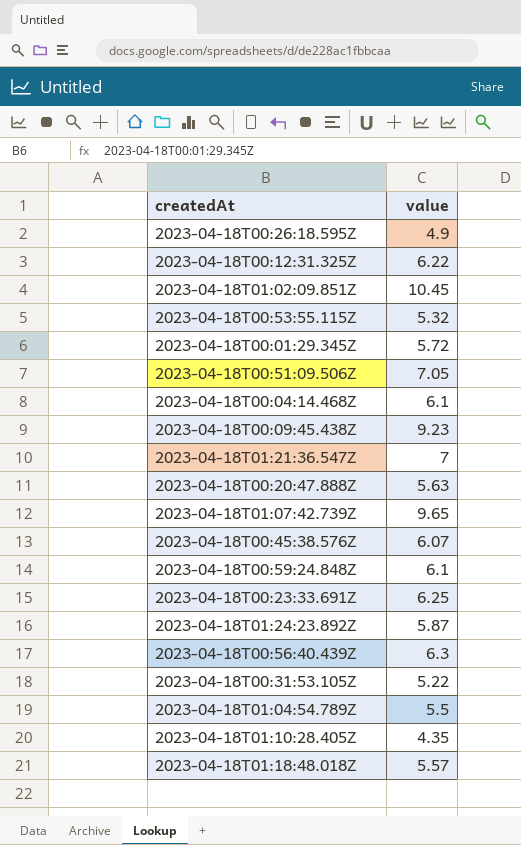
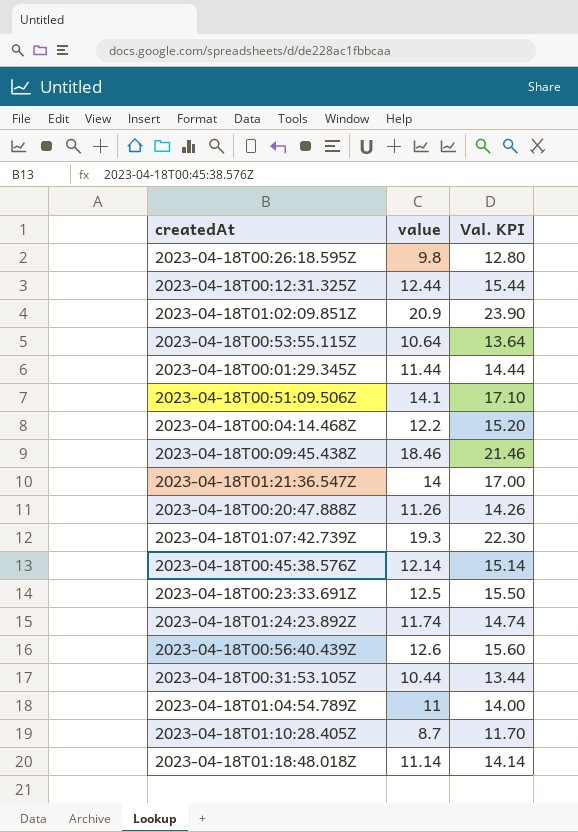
column Val. KPI | formula: none -> [value] + 3
row 2023-04-18T00:59:24.848Z: 6.1 -> none
2023-04-18T00:26:18.595Z | value: 4.9 -> 9.8
2023-04-18T00:12:31.325Z | value: 6.22 -> 12.44
2023-04-18T01:02:09.851Z | value: 10.45 -> 20.9
2023-04-18T00:53:55.115Z | value: 5.32 -> 10.64
2023-04-18T00:01:29.345Z | value: 5.72 -> 11.44
2023-04-18T00:51:09.506Z | value: 7.05 -> 14.1
2023-04-18T00:04:14.468Z | value: 6.1 -> 12.2
2023-04-18T00:09:45.438Z | value: 9.23 -> 18.46
2023-04-18T01:21:36.547Z | value: 7 -> 14
2023-04-18T00:20:47.888Z | value: 5.63 -> 11.26
2023-04-18T01:07:42.739Z | value: 9.65 -> 19.3
2023-04-18T00:45:38.576Z | value: 6.07 -> 12.14
2023-04-18T00:23:33.691Z | value: 6.25 -> 12.5
2023-04-18T01:24:23.892Z | value: 5.87 -> 11.74
2023-04-18T00:56:40.439Z | value: 6.3 -> 12.6
2023-04-18T00:31:53.105Z | value: 5.22 -> 10.44
2023-04-18T01:04:54.789Z | value: 5.5 -> 11
2023-04-18T01:10:28.405Z | value: 4.35 -> 8.7
2023-04-18T01:18:48.018Z | value: 5.57 -> 11.14

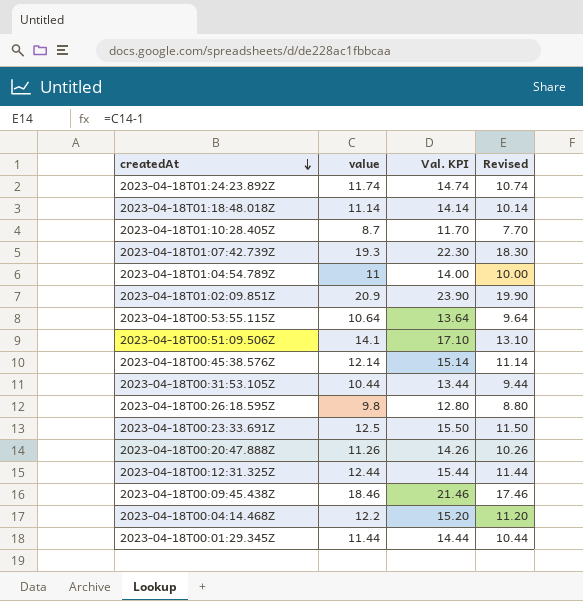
row order: none -> createdAt descending
column Revised | formula: none -> [value] - 1
row 2023-04-18T01:21:36.547Z: 14 | 17.00 -> none
row 2023-04-18T00:56:40.439Z: 12.6 | 15.60 -> none

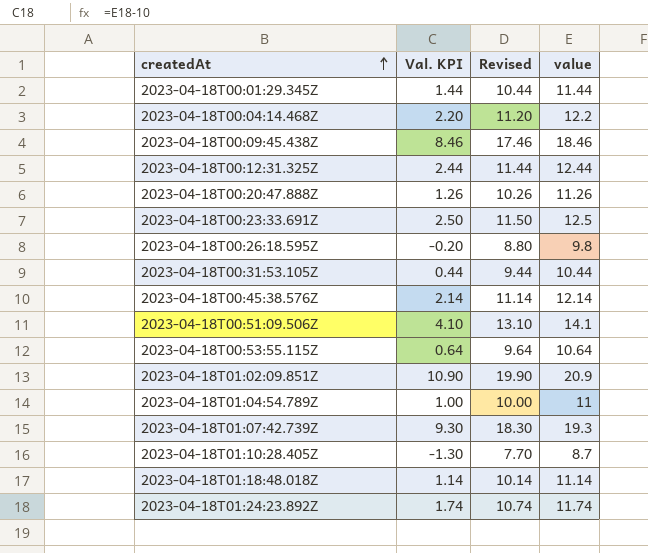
row order: createdAt descending -> createdAt ascending
column Val. KPI | formula: [value] + 3 -> [value] - 10
column value | position: 2 -> 4

